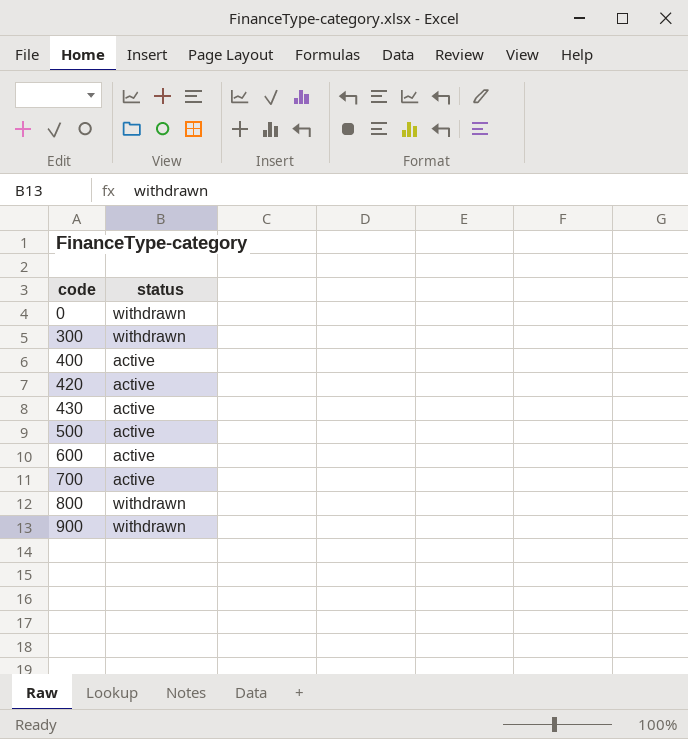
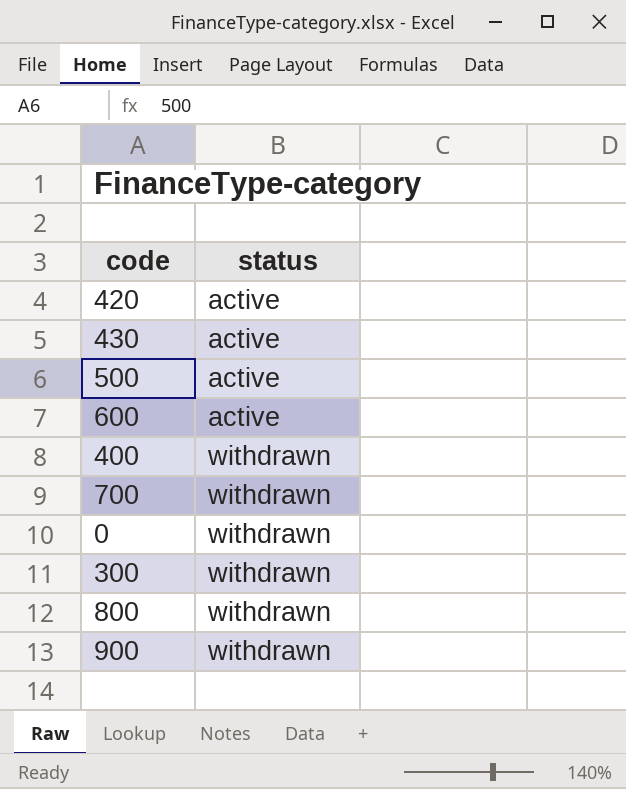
row order: code ascending -> status ascending
400 | status: active -> withdrawn
700 | status: active -> withdrawn

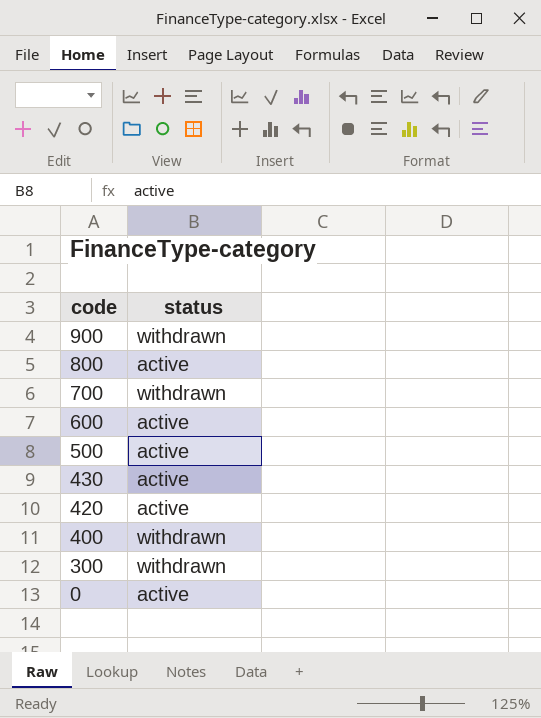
row order: status ascending -> code descending
800 | status: withdrawn -> active
0 | status: withdrawn -> active

